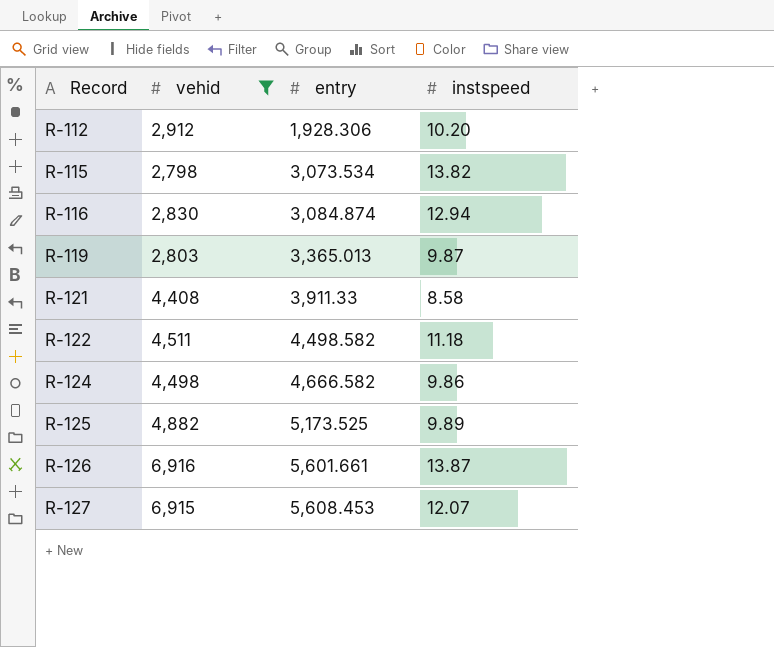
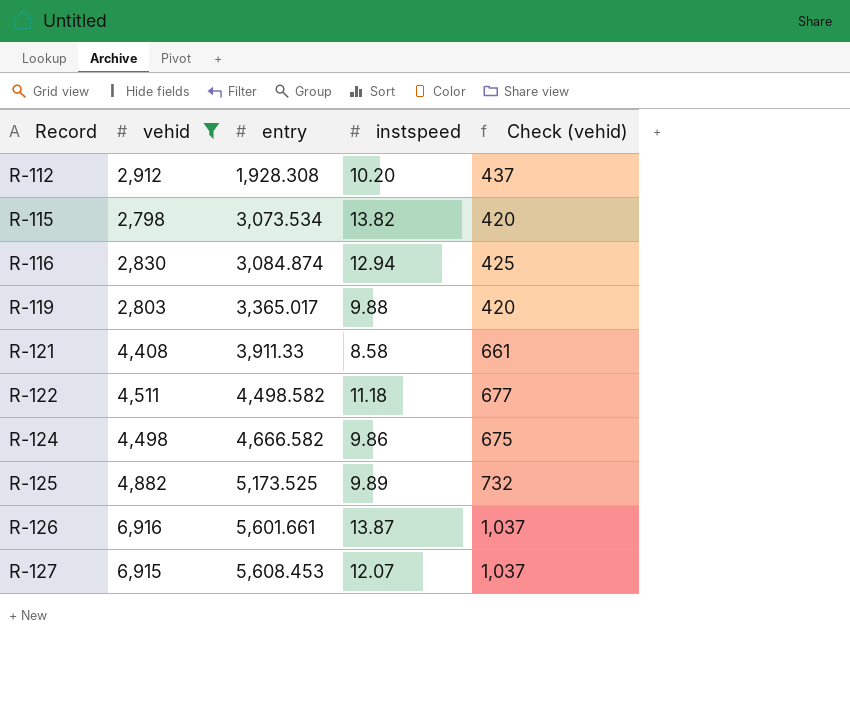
column Check (vehid) | formula: none -> [vehid] * 0.15
R-112 | entry: 1,928.306 -> 1,928.308
R-119 | entry: 3,365.013 -> 3,365.017
R-119 | instspeed: 9.87 -> 9.88

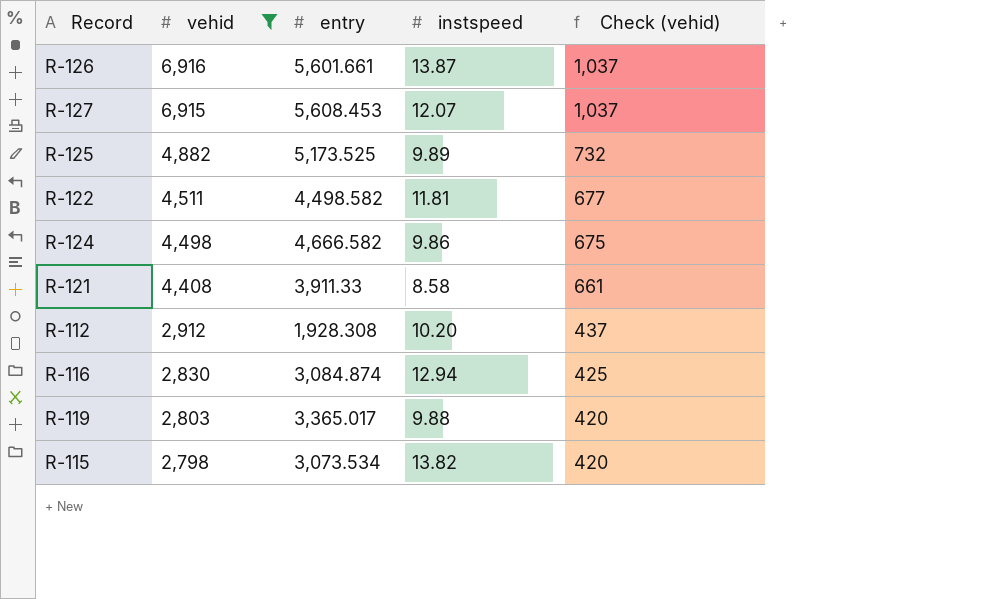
row order: Record ascending -> vehid descending
R-122 | instspeed: 11.18 -> 11.81

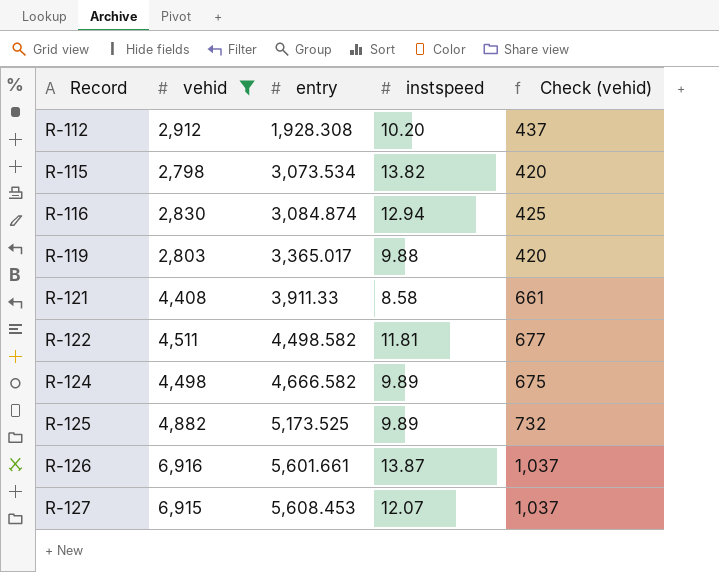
row order: vehid descending -> Record ascending
R-124 | instspeed: 9.86 -> 9.89

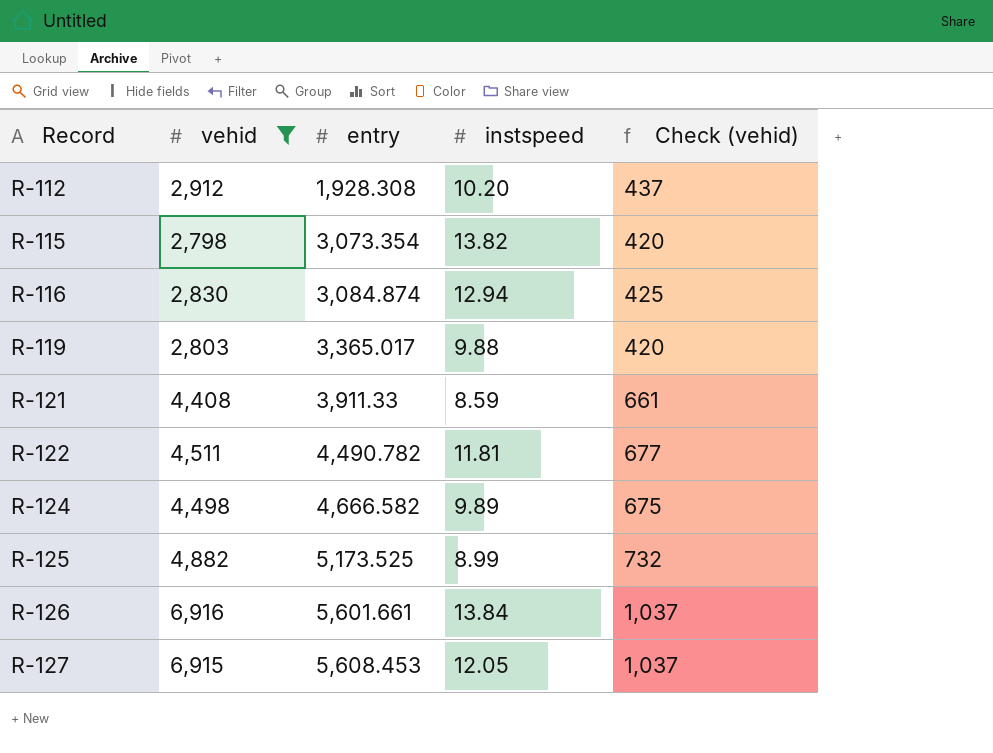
R-115 | entry: 3,073.534 -> 3,073.354
R-121 | instspeed: 8.58 -> 8.59
R-122 | entry: 4,498.582 -> 4,490.782
R-125 | instspeed: 9.89 -> 8.99
R-126 | instspeed: 13.87 -> 13.84
R-127 | instspeed: 12.07 -> 12.05

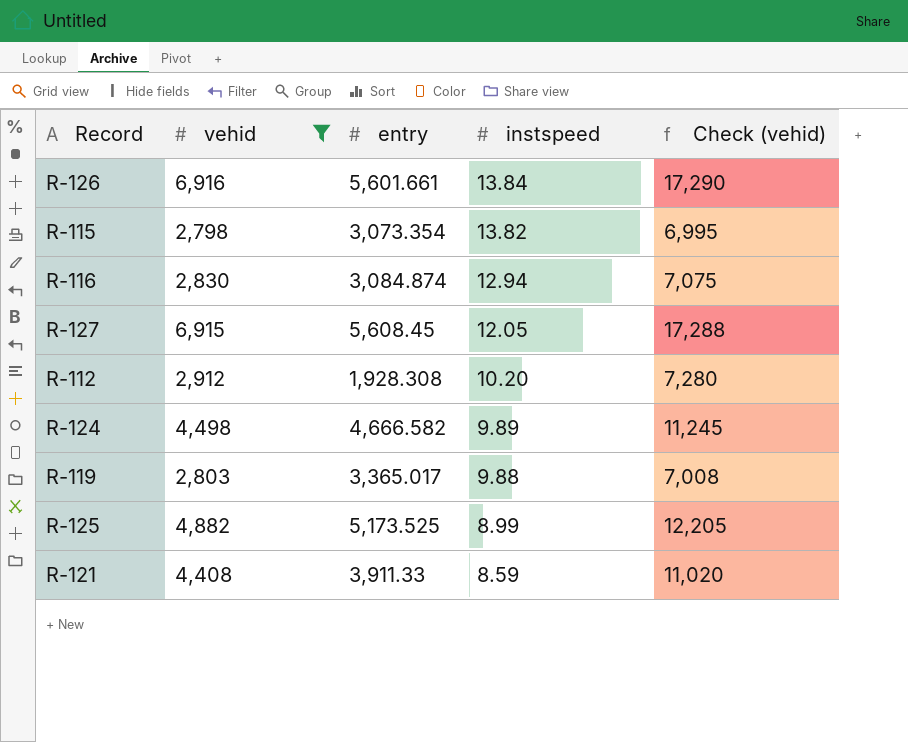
row order: Record ascending -> instspeed descending
column Check (vehid) | formula: [vehid] * 0.15 -> [vehid] * 2.5
row R-122: 4,511 | 4,490.782 | 11.81 | 677 -> none
R-127 | entry: 5,608.453 -> 5,608.45

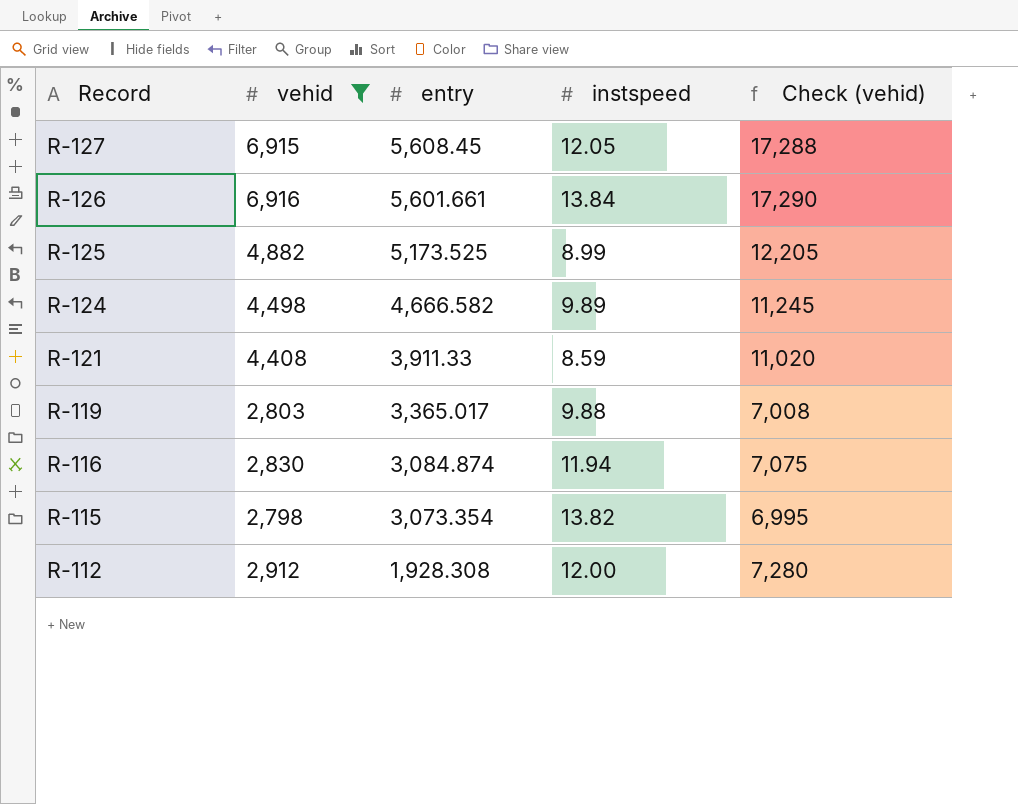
row order: instspeed descending -> Record descending
R-116 | instspeed: 12.94 -> 11.94
R-112 | instspeed: 10.20 -> 12.00

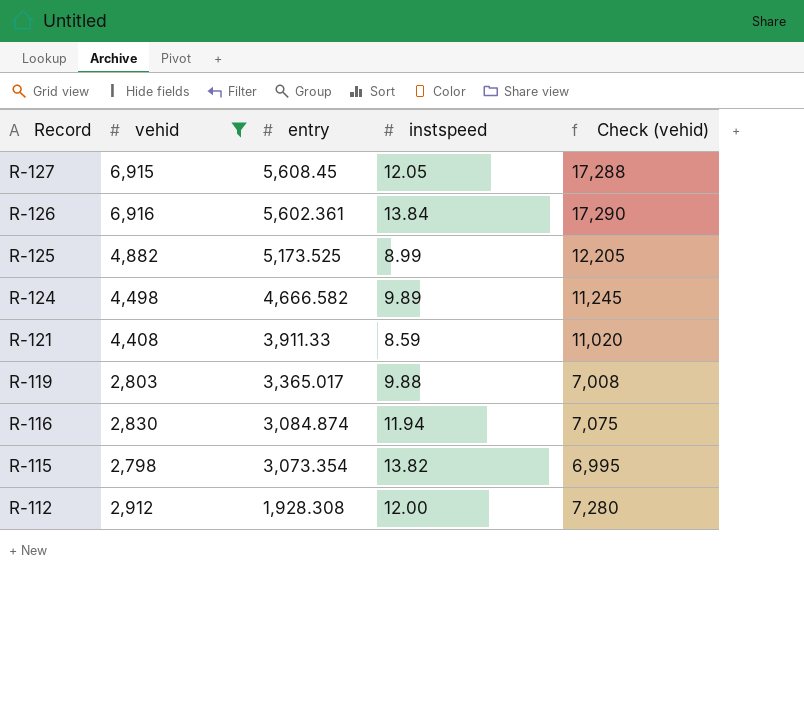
R-126 | entry: 5,601.661 -> 5,602.361

